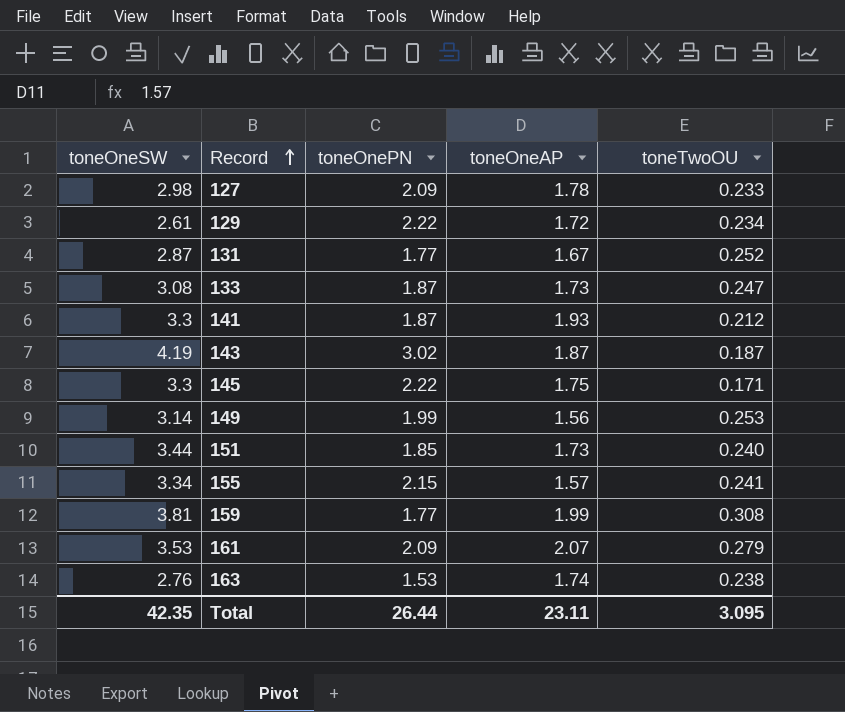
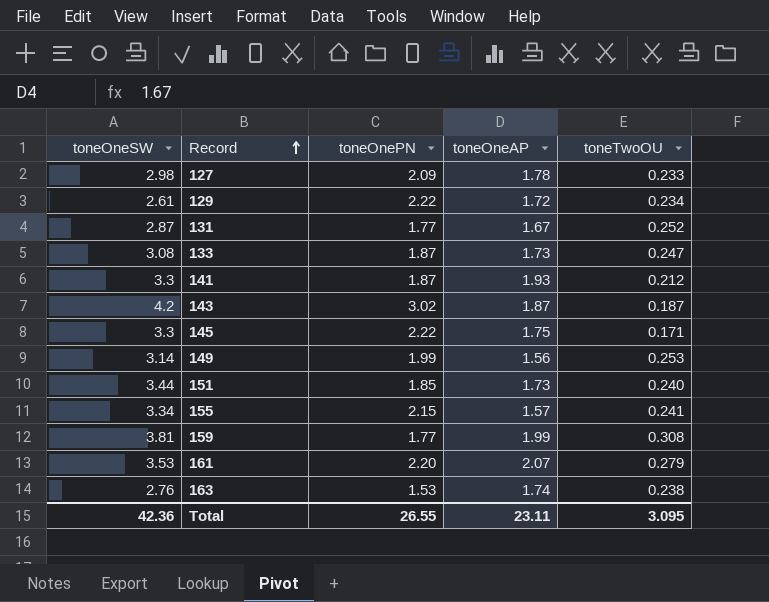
143 | toneOneSW: 4.19 -> 4.2
161 | toneOnePN: 2.09 -> 2.20
Total | toneOneSW: 42.35 -> 42.36
Total | toneOnePN: 26.44 -> 26.55

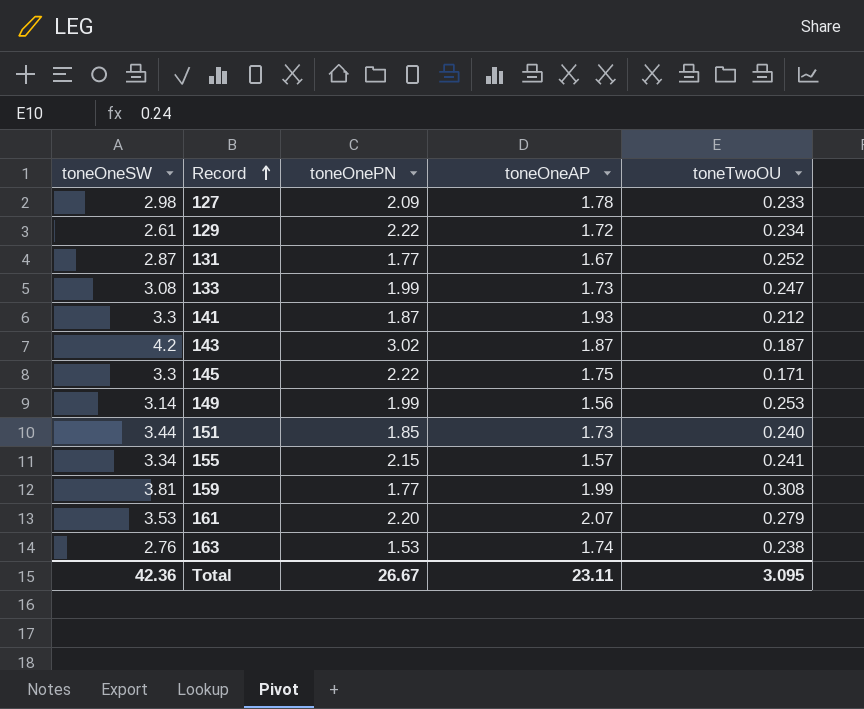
133 | toneOnePN: 1.87 -> 1.99
Total | toneOnePN: 26.55 -> 26.67

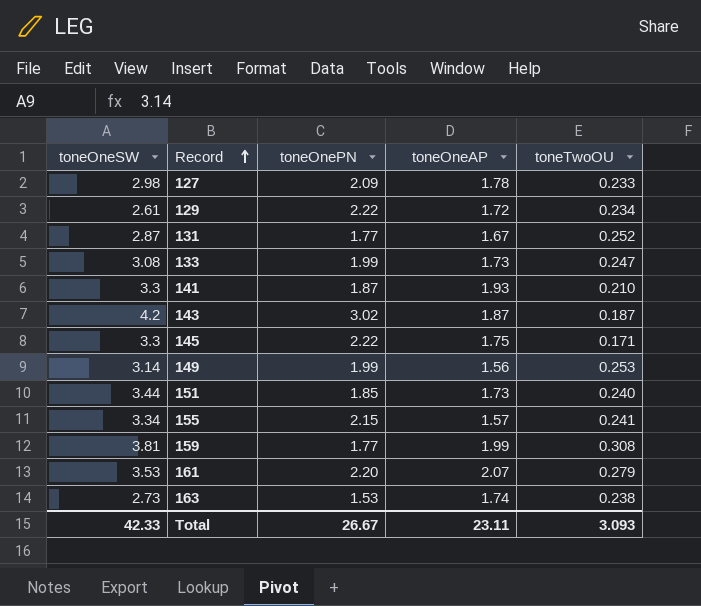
141 | toneTwoOU: 0.212 -> 0.210
163 | toneOneSW: 2.76 -> 2.73
Total | toneOneSW: 42.36 -> 42.33
Total | toneTwoOU: 3.095 -> 3.093

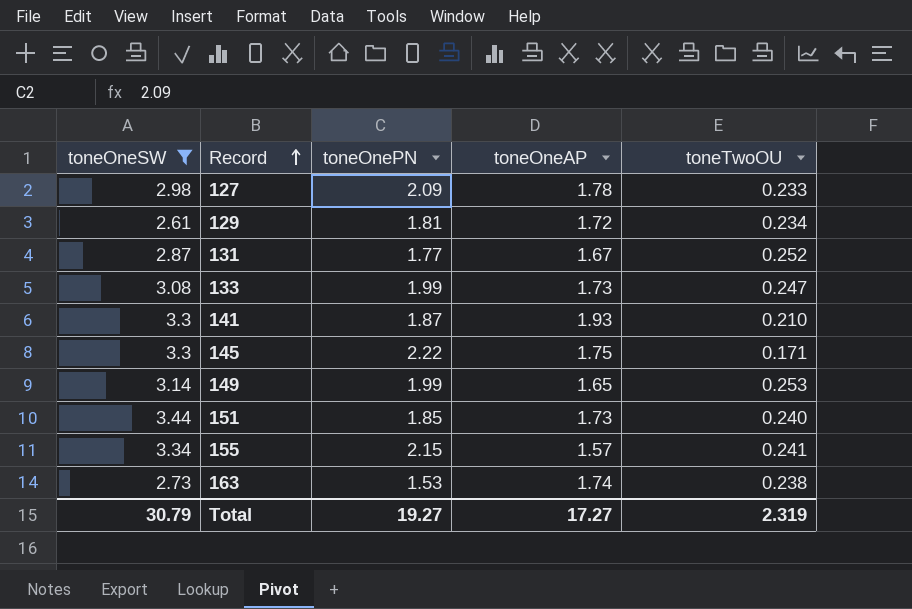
filter: none -> toneOneSW <= 3.44
129 | toneOnePN: 2.22 -> 1.81
149 | toneOneAP: 1.56 -> 1.65
Total | toneOneSW: 42.33 -> 30.79
Total | toneOnePN: 26.67 -> 19.27
Total | toneOneAP: 23.11 -> 17.27
Total | toneTwoOU: 3.093 -> 2.319

